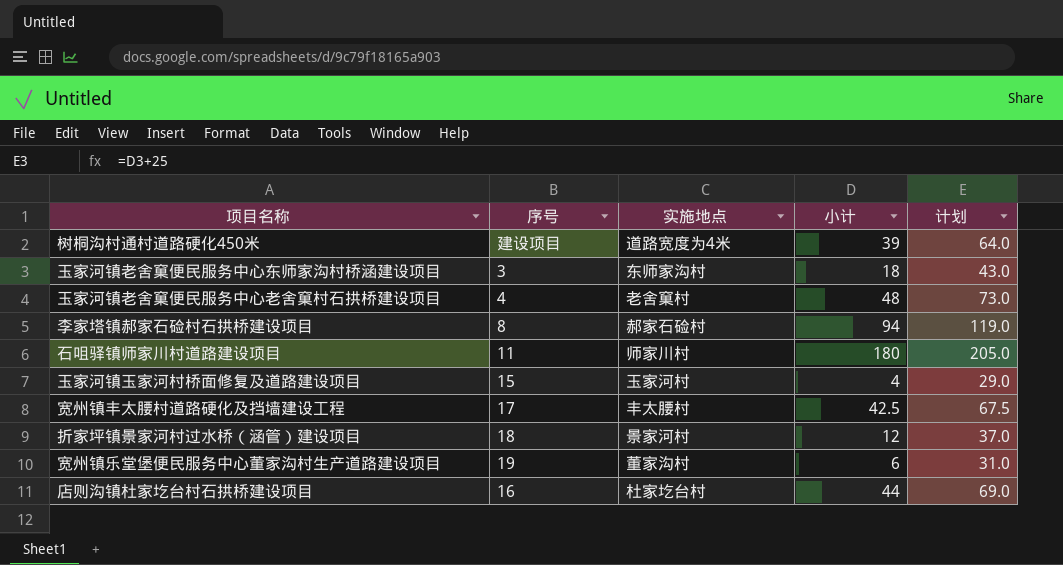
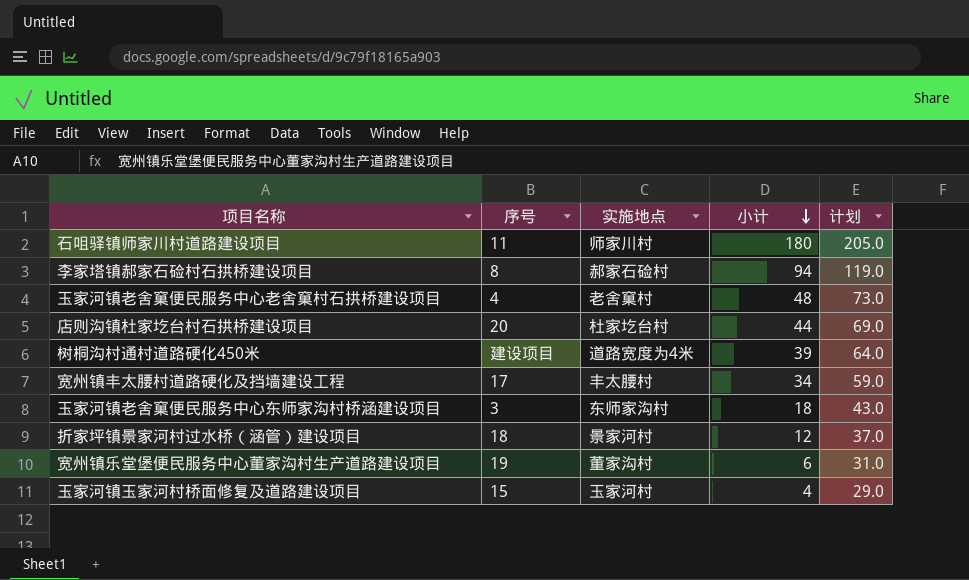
row order: none -> 小计 descending
店则沟镇杜家圪台村石拱桥建设项目 | 序号: 16 -> 20
宽州镇丰太腰村道路硬化及挡墙建设工程 | 小计: 42.5 -> 34
宽州镇丰太腰村道路硬化及挡墙建设工程 | 计划: 67.5 -> 59.0

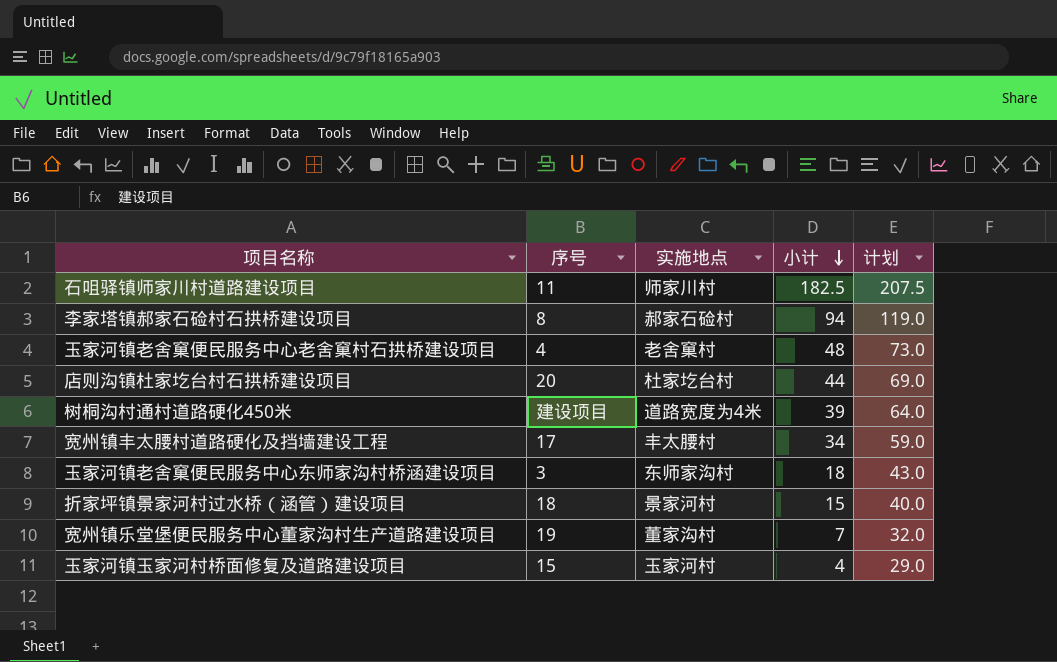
石咀驿镇师家川村道路建设项目 | 小计: 180 -> 182.5
石咀驿镇师家川村道路建设项目 | 计划: 205.0 -> 207.5
折家坪镇景家河村过水桥（涵管）建设项目 | 小计: 12 -> 15
折家坪镇景家河村过水桥（涵管）建设项目 | 计划: 37.0 -> 40.0
宽州镇乐堂堡便民服务中心董家沟村生产道路建设项目 | 小计: 6 -> 7
宽州镇乐堂堡便民服务中心董家沟村生产道路建设项目 | 计划: 31.0 -> 32.0

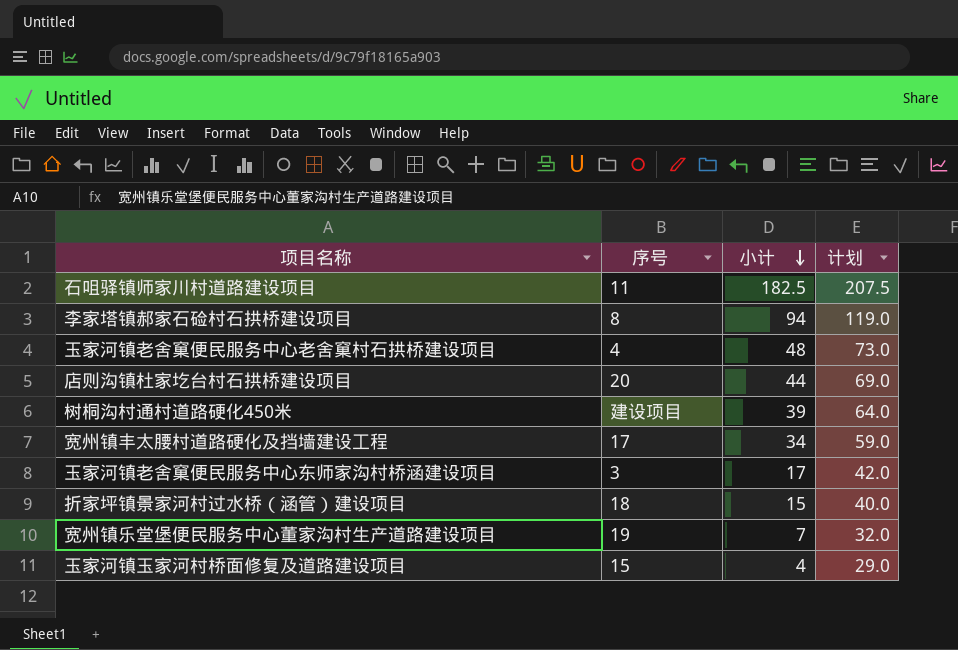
column 实施地点 | position: 3 -> none
玉家河镇老舍窠便民服务中心东师家沟村桥涵建设项目 | 小计: 18 -> 17
玉家河镇老舍窠便民服务中心东师家沟村桥涵建设项目 | 计划: 43.0 -> 42.0

